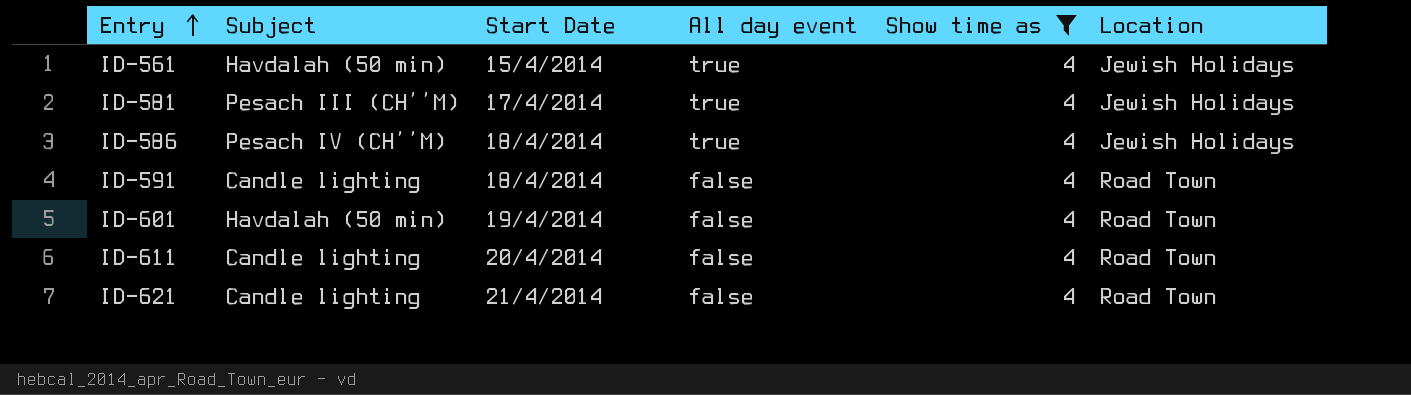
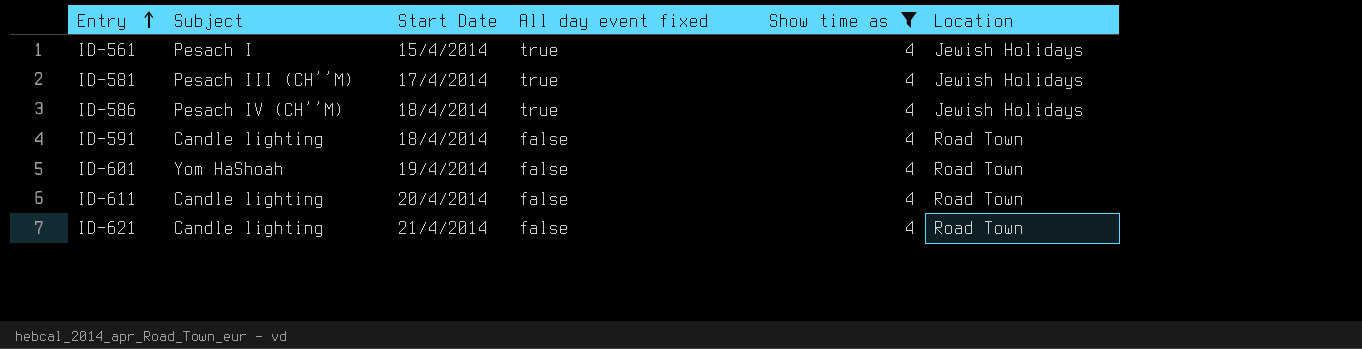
column name: All day event -> All day event fixed
ID-561 | Subject: Havdalah (50 min) -> Pesach I
ID-601 | Subject: Havdalah (50 min) -> Yom HaShoah

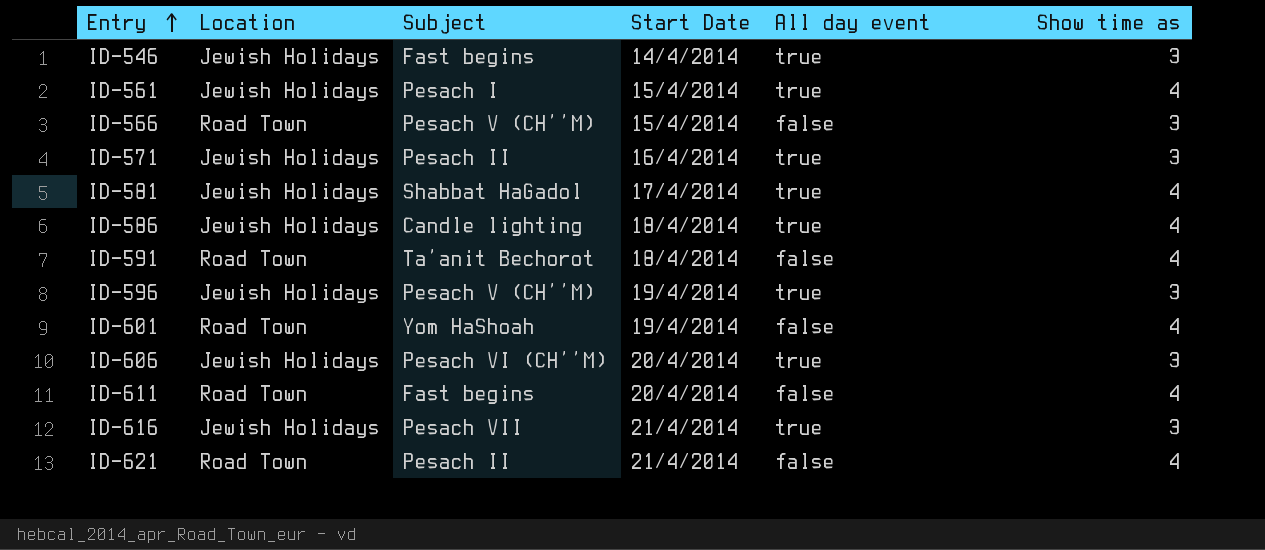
filter: Show time as = 4 -> none
column Location | position: 6 -> 2
column name: All day event fixed -> All day event
ID-581 | Subject: Pesach III (CH’’M) -> Shabbat HaGadol
ID-586 | Subject: Pesach IV (CH’’M) -> Candle lighting
ID-591 | Subject: Candle lighting -> Ta’anit Bechorot
ID-611 | Subject: Candle lighting -> Fast begins
ID-621 | Subject: Candle lighting -> Pesach II

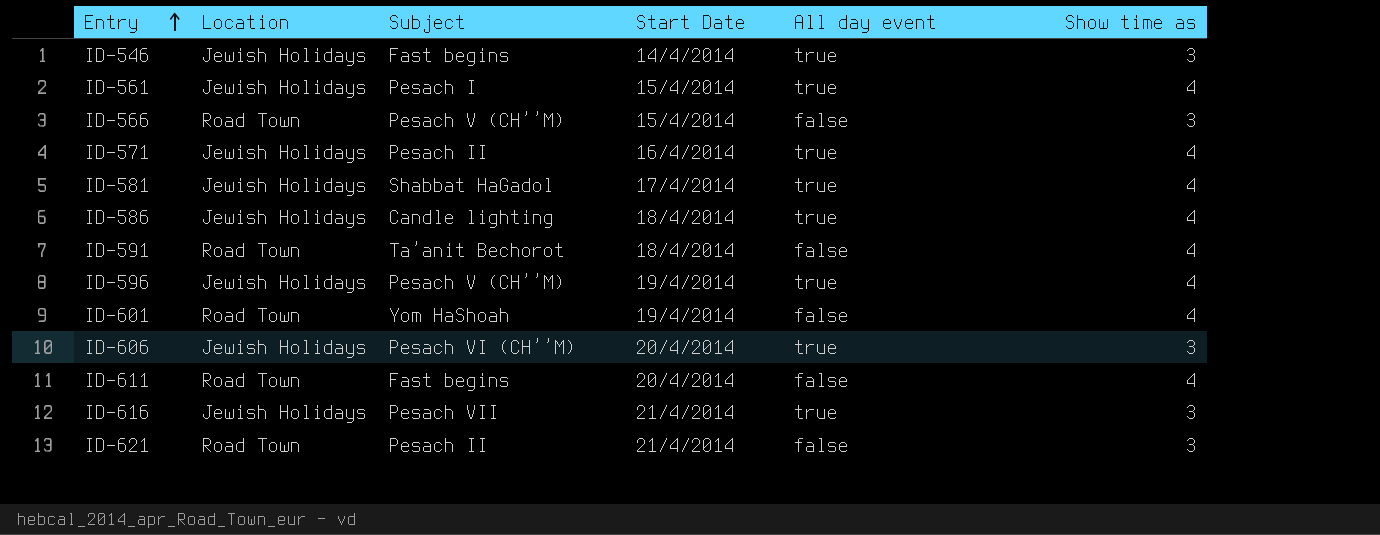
ID-571 | Show time as: 3 -> 4
ID-596 | Show time as: 3 -> 4
ID-621 | Show time as: 4 -> 3

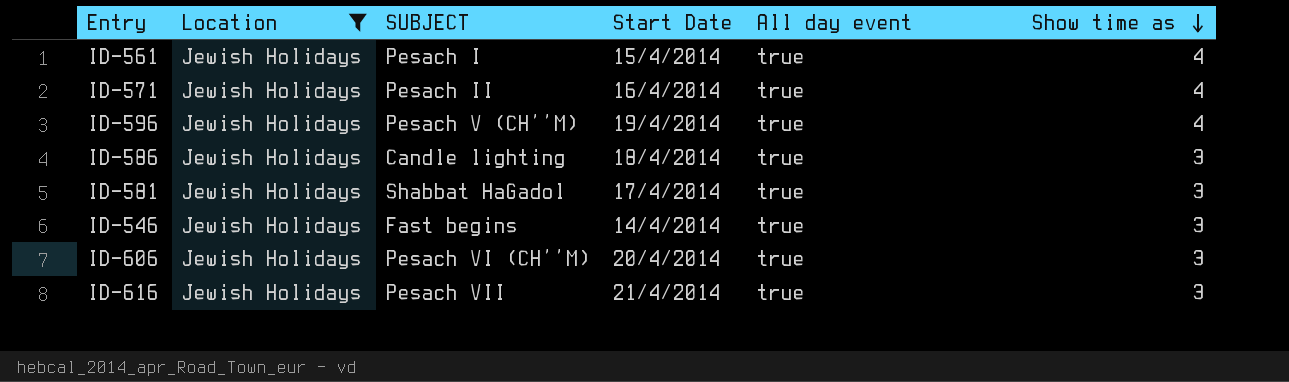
filter: none -> Location = Jewish Holidays
row order: Entry ascending -> Show time as descending
column name: Subject -> SUBJECT
ID-586 | Show time as: 4 -> 3
ID-581 | Show time as: 4 -> 3

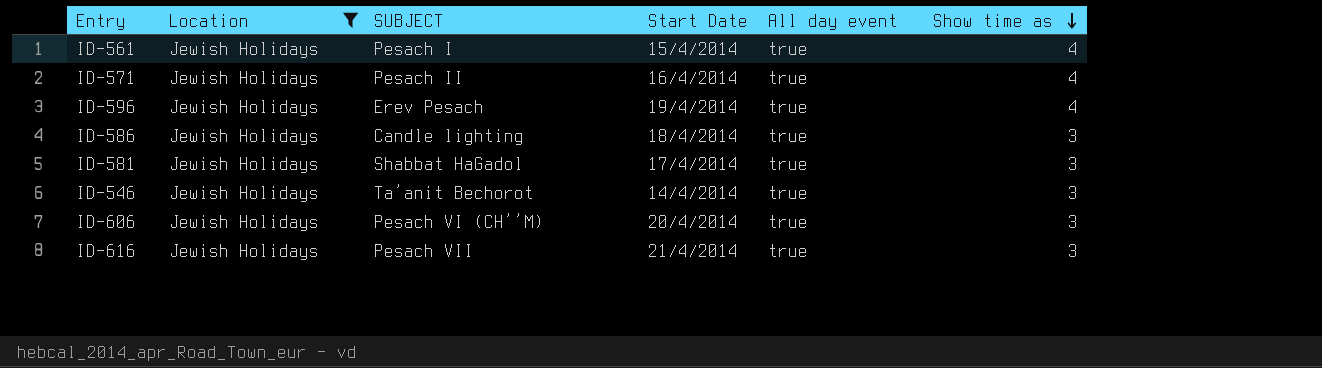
ID-596 | SUBJECT: Pesach V (CH’’M) -> Erev Pesach
ID-546 | SUBJECT: Fast begins -> Ta’anit Bechorot

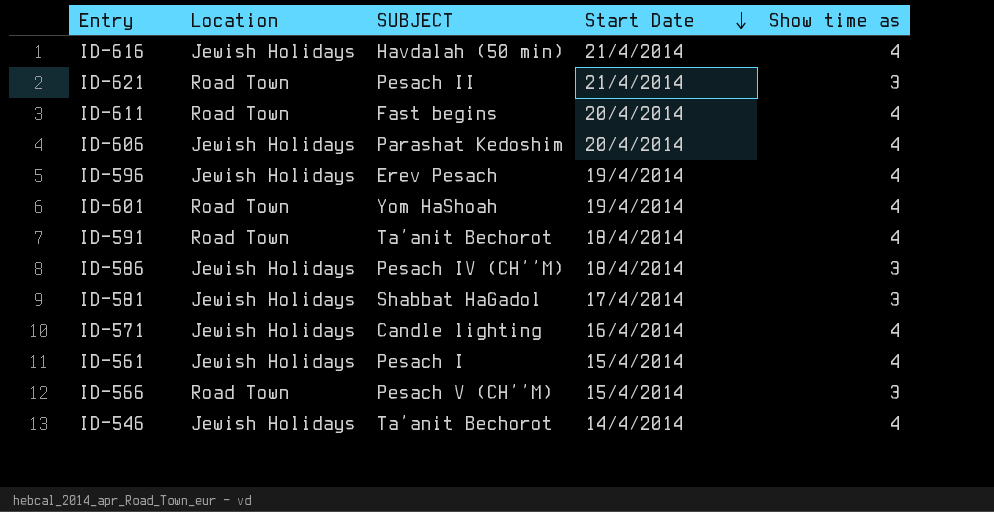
filter: Location = Jewish Holidays -> none
row order: Show time as descending -> Start Date descending
column All day event | position: 5 -> none
ID-616 | SUBJECT: Pesach VII -> Havdalah (50 min)
ID-616 | Show time as: 3 -> 4
ID-606 | SUBJECT: Pesach VI (CH’’M) -> Parashat Kedoshim
ID-606 | Show time as: 3 -> 4
ID-586 | SUBJECT: Candle lighting -> Pesach IV (CH’’M)
ID-571 | SUBJECT: Pesach II -> Candle lighting
ID-546 | Show time as: 3 -> 4

